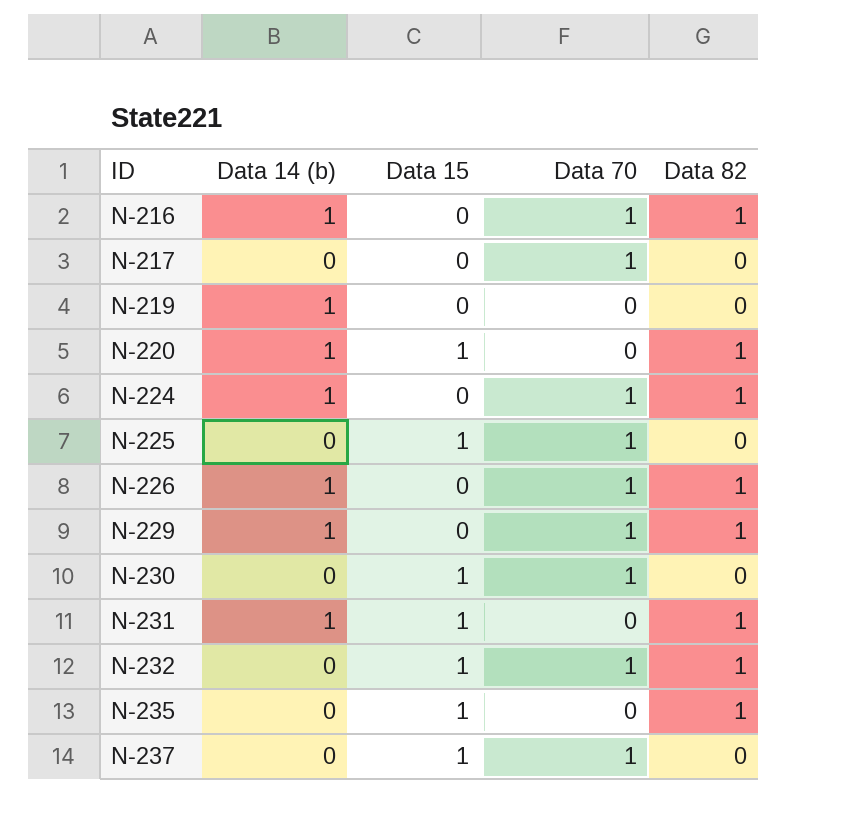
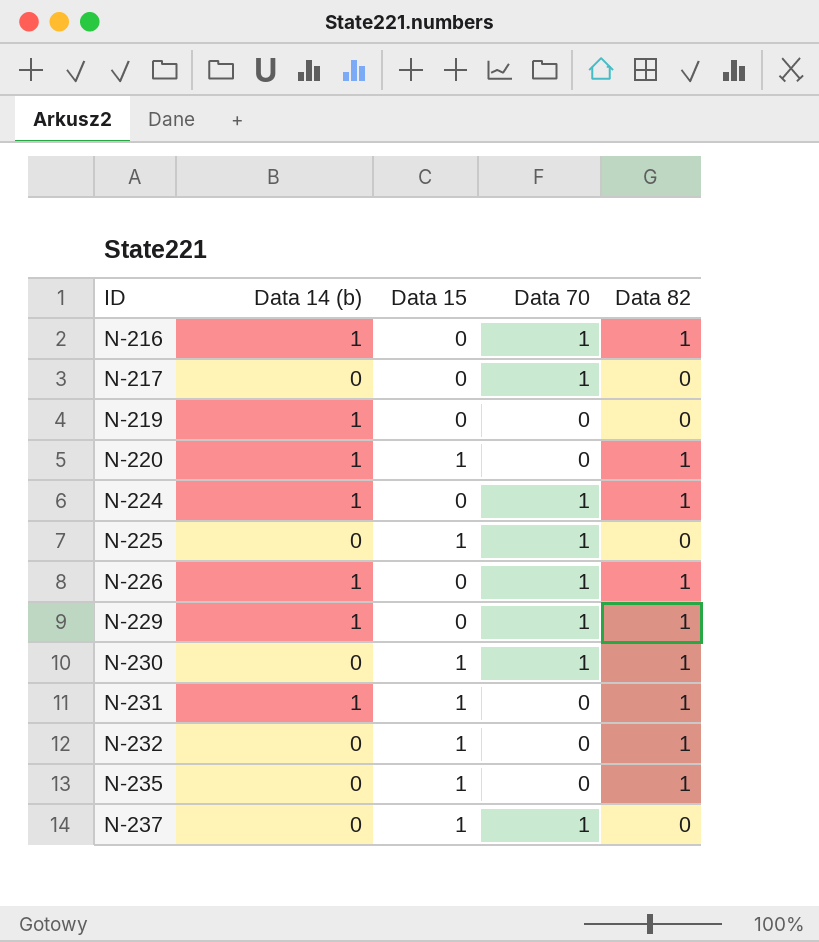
N-230 | Data 82: 0 -> 1
N-232 | Data 70: 1 -> 0

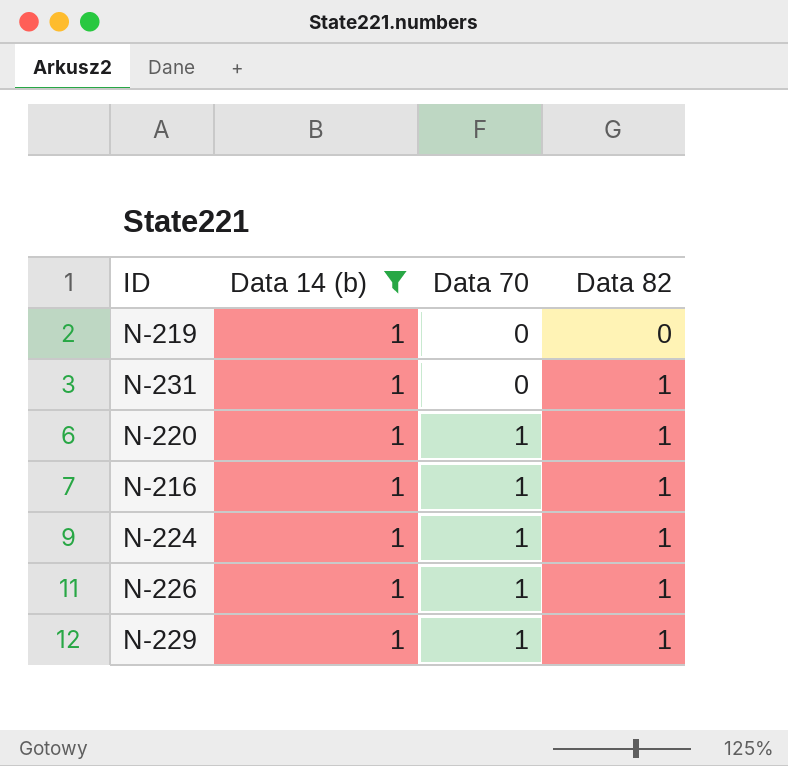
filter: none -> Data 14 (b) = 1
row order: ID ascending -> Data 70 ascending
column Data 15 | position: 3 -> none
N-220 | Data 70: 0 -> 1

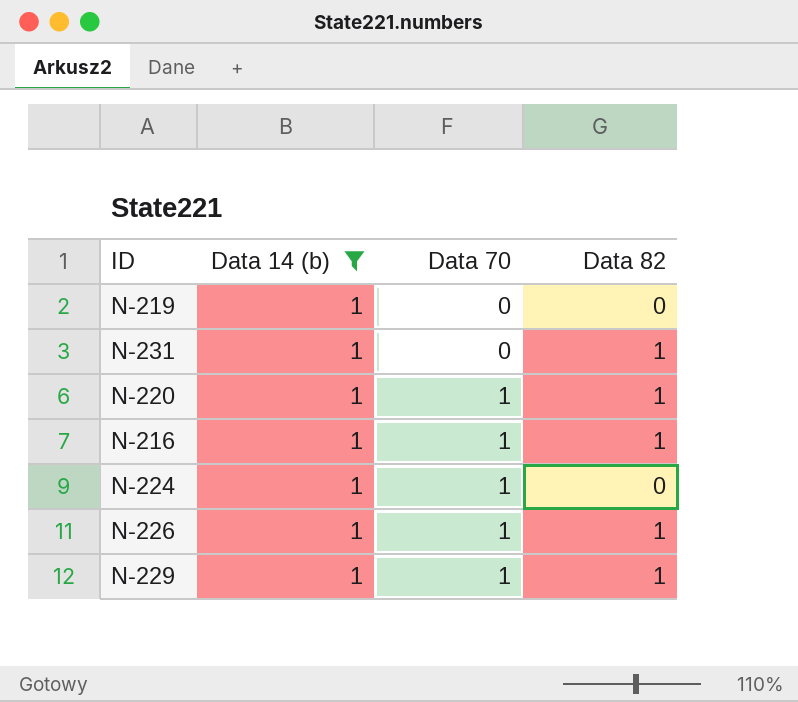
N-224 | Data 82: 1 -> 0

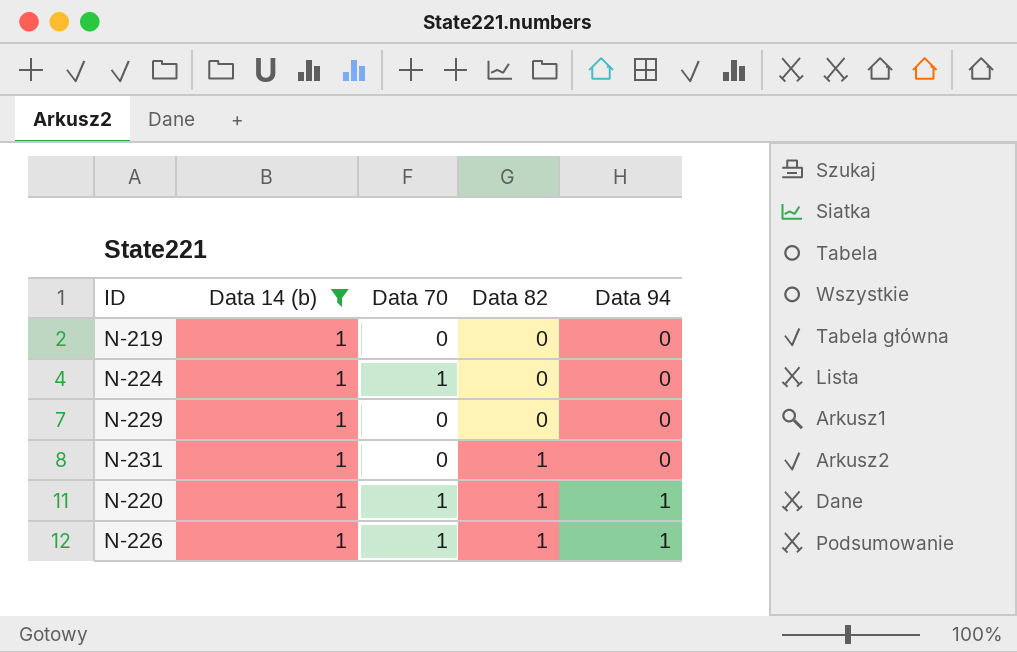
row order: Data 70 ascending -> Data 82 ascending
column Data 94 | position: none -> 5
row N-216: 1 | 1 | 1 -> none
N-229 | Data 70: 1 -> 0
N-229 | Data 82: 1 -> 0

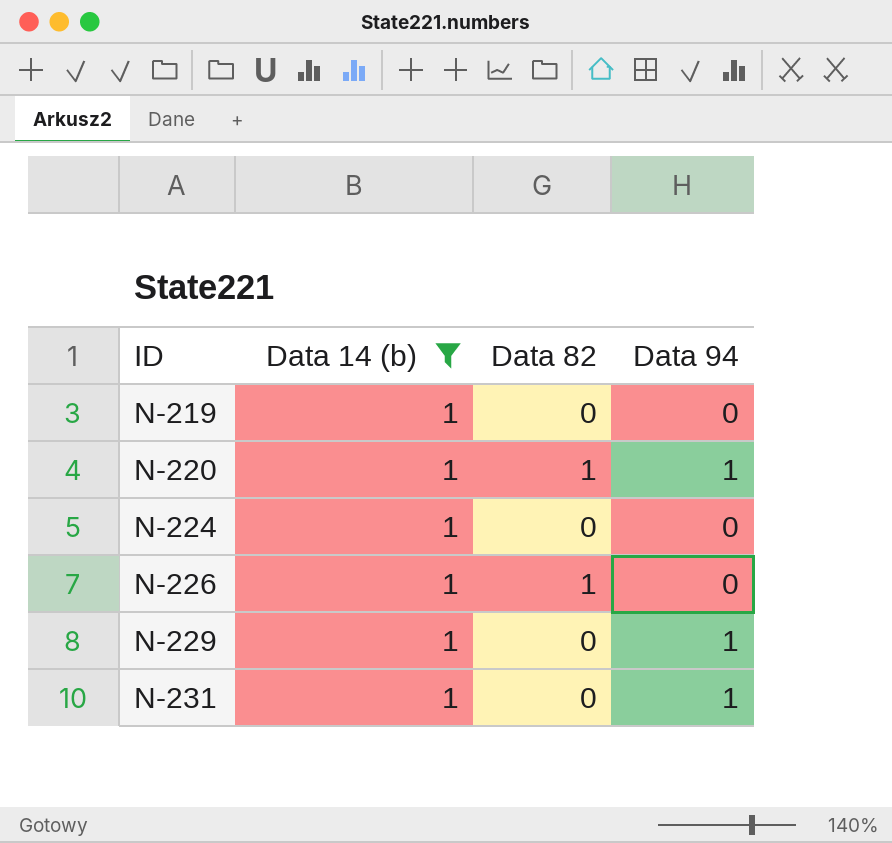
row order: Data 82 ascending -> ID ascending
column Data 70 | position: 3 -> none
N-226 | Data 94: 1 -> 0
N-229 | Data 94: 0 -> 1
N-231 | Data 82: 1 -> 0
N-231 | Data 94: 0 -> 1

